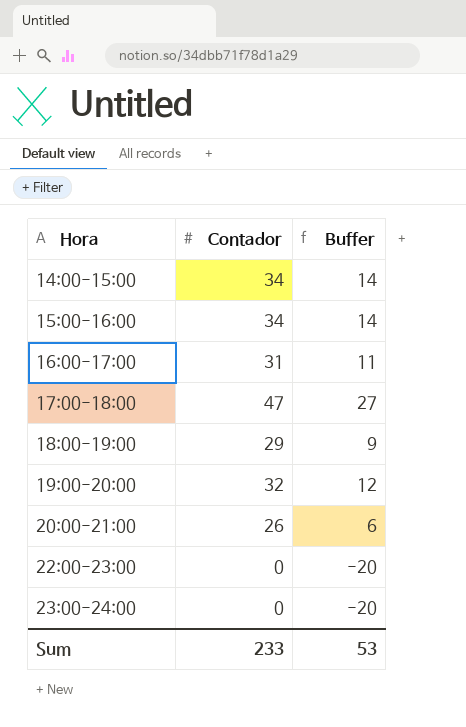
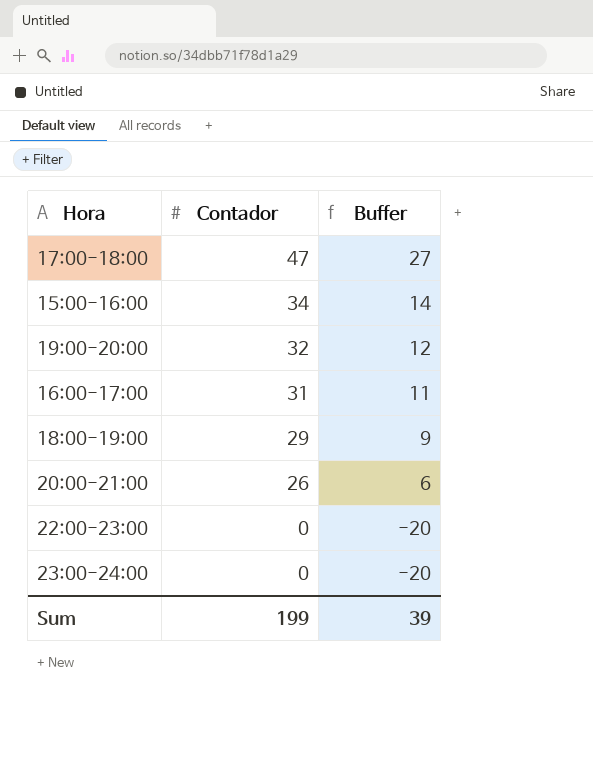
row order: Hora ascending -> Contador descending
row 14:00-15:00: 34 | 14 -> none
Sum | Contador: 233 -> 199
Sum | Buffer: 53 -> 39

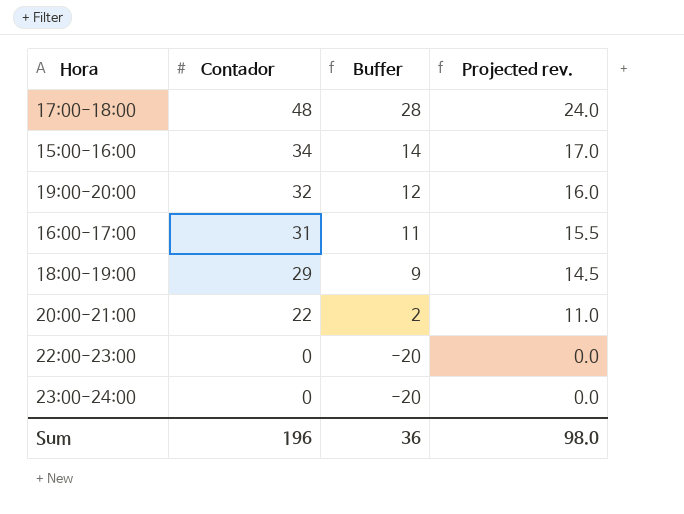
column Projected rev. | formula: none -> [Contador] * 0.5
17:00-18:00 | Contador: 47 -> 48
17:00-18:00 | Buffer: 27 -> 28
20:00-21:00 | Contador: 26 -> 22
20:00-21:00 | Buffer: 6 -> 2
Sum | Contador: 199 -> 196
Sum | Buffer: 39 -> 36

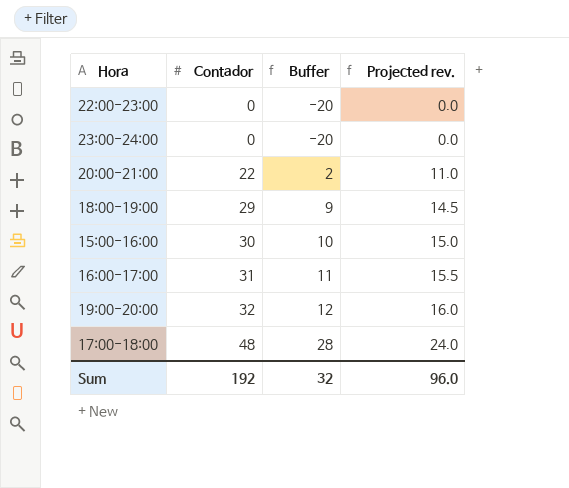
row order: Contador descending -> Contador ascending
15:00-16:00 | Contador: 34 -> 30
15:00-16:00 | Buffer: 14 -> 10
15:00-16:00 | Projected rev.: 17.0 -> 15.0
Sum | Contador: 196 -> 192
Sum | Buffer: 36 -> 32
Sum | Projected rev.: 98.0 -> 96.0

